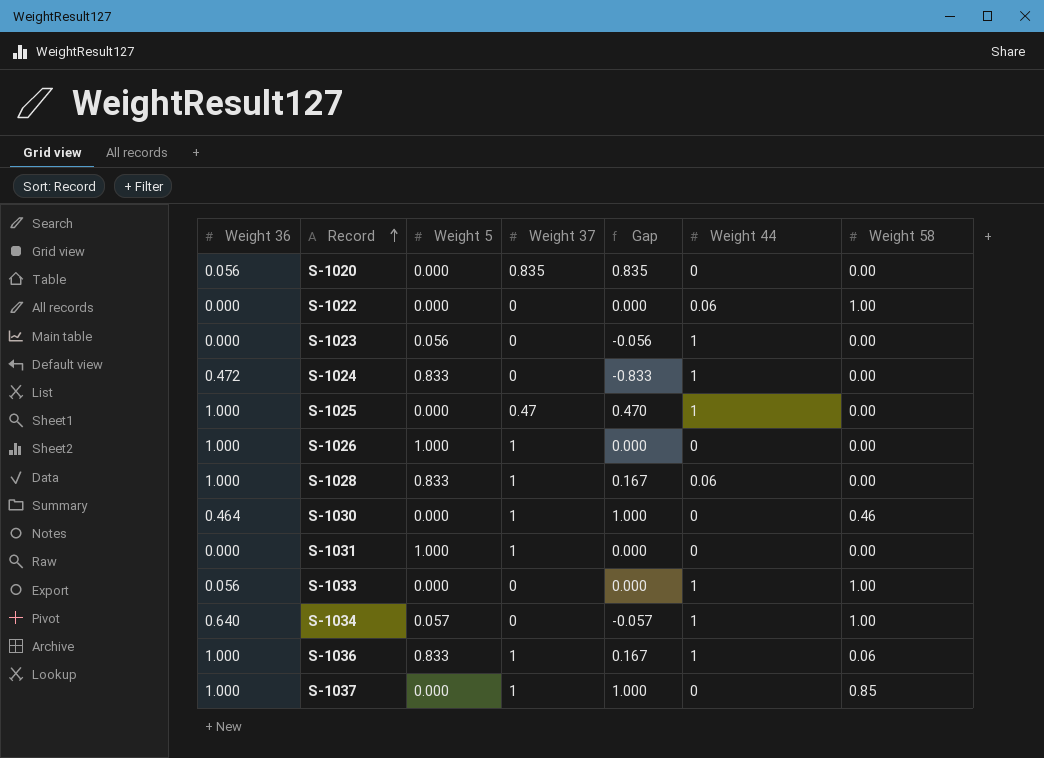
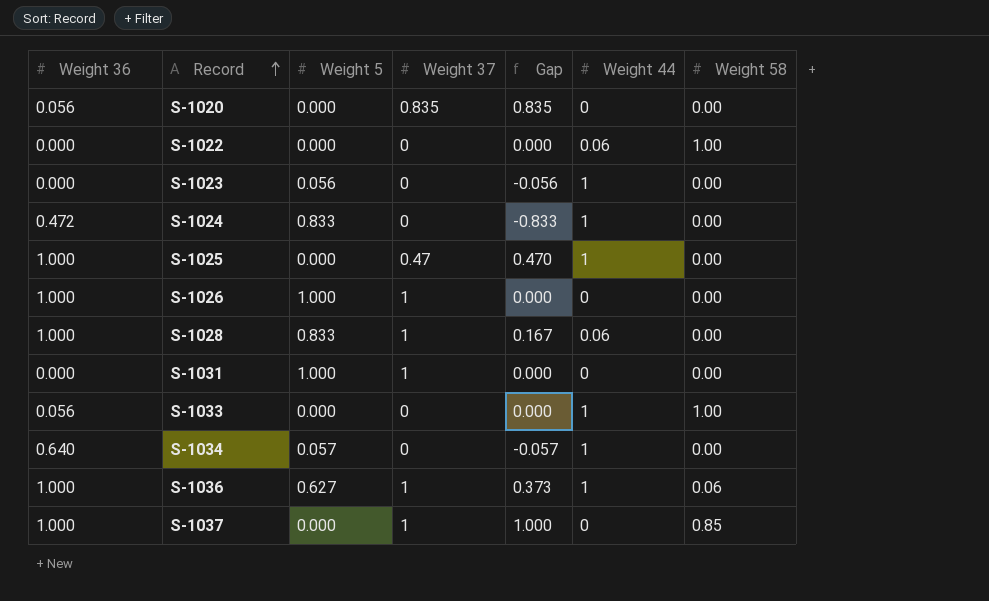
row S-1030: 0.464 | 0.000 | 1 | 1.000 | 0 | 0.46 -> none
S-1034 | Weight 58: 1.00 -> 0.00
S-1036 | Weight 5: 0.833 -> 0.627
S-1036 | Gap: 0.167 -> 0.373

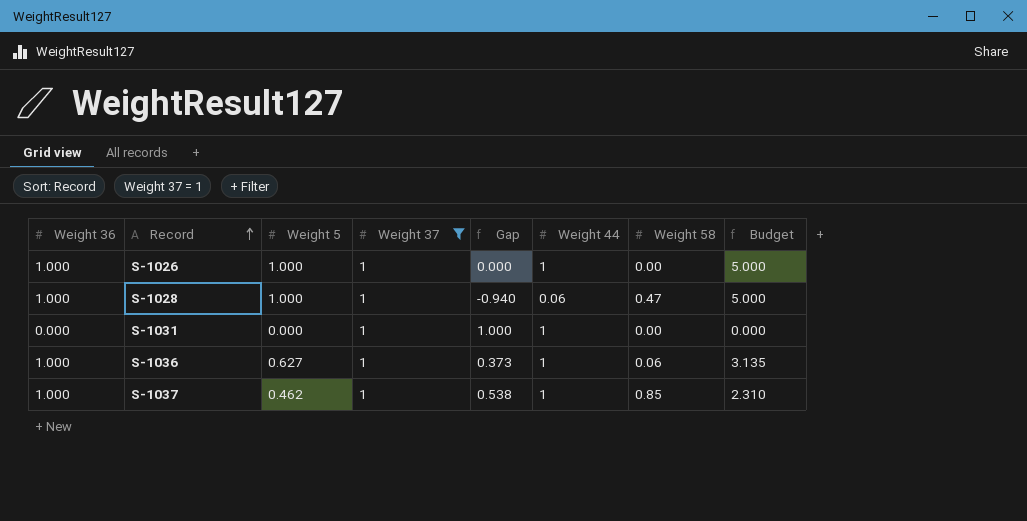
filter: none -> Weight 37 = 1
column Gap | formula: [Weight 37] - [Weight 5] -> [Weight 44] - [Weight 5]
column Budget | formula: none -> [Weight 5] * 5
S-1026 | Weight 44: 0 -> 1
S-1028 | Weight 5: 0.833 -> 1.000
S-1028 | Weight 58: 0.00 -> 0.47
S-1031 | Weight 5: 1.000 -> 0.000
S-1031 | Weight 44: 0 -> 1
S-1037 | Weight 5: 0.000 -> 0.462
S-1037 | Weight 44: 0 -> 1

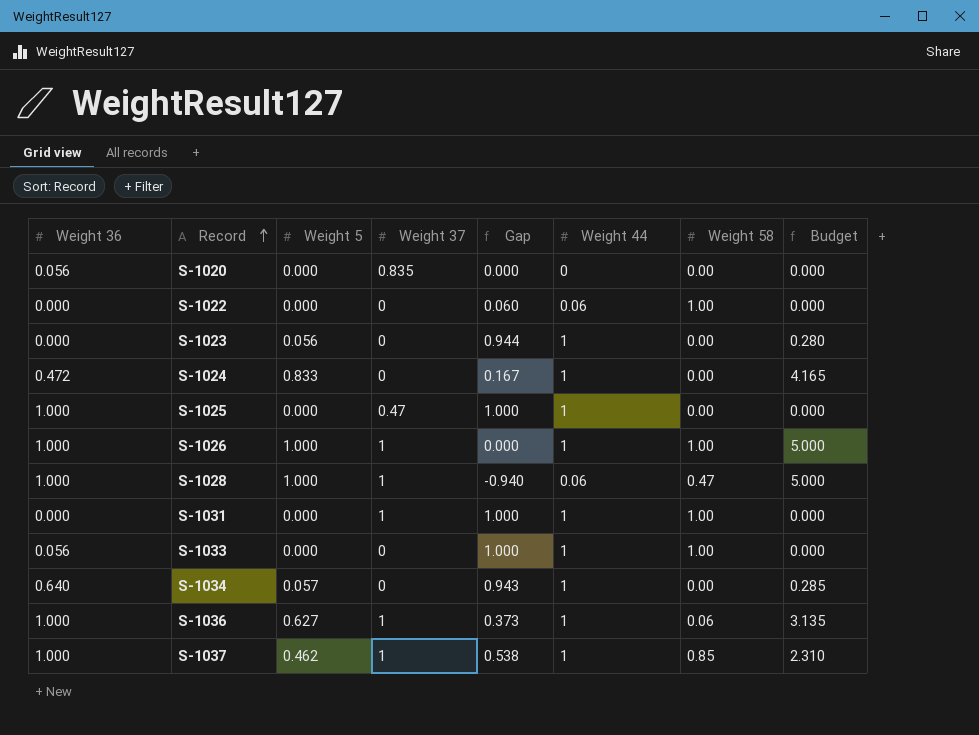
filter: Weight 37 = 1 -> none
S-1026 | Weight 58: 0.00 -> 1.00
S-1031 | Weight 58: 0.00 -> 1.00

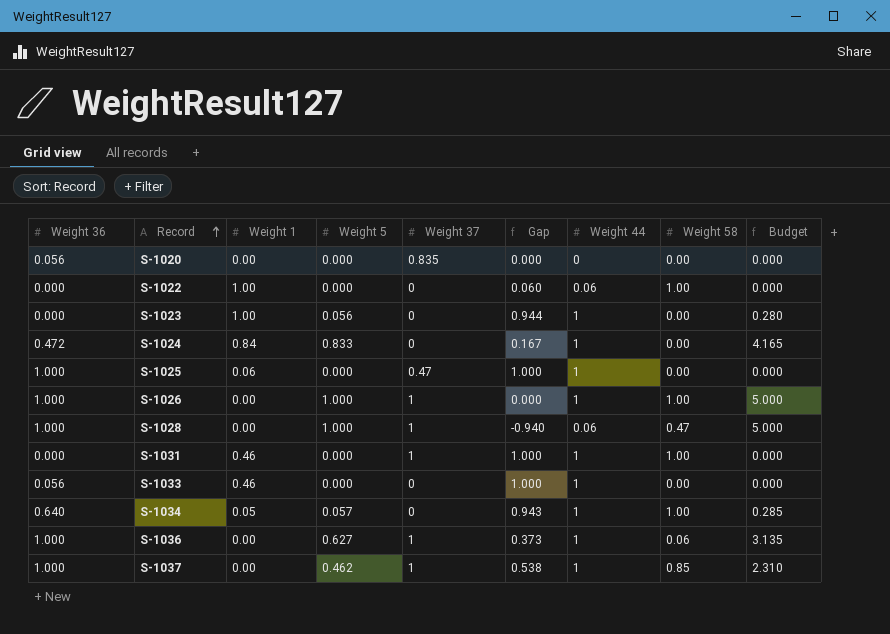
column Weight 1 | position: none -> 3
S-1033 | Weight 58: 1.00 -> 0.00
S-1034 | Weight 58: 0.00 -> 1.00

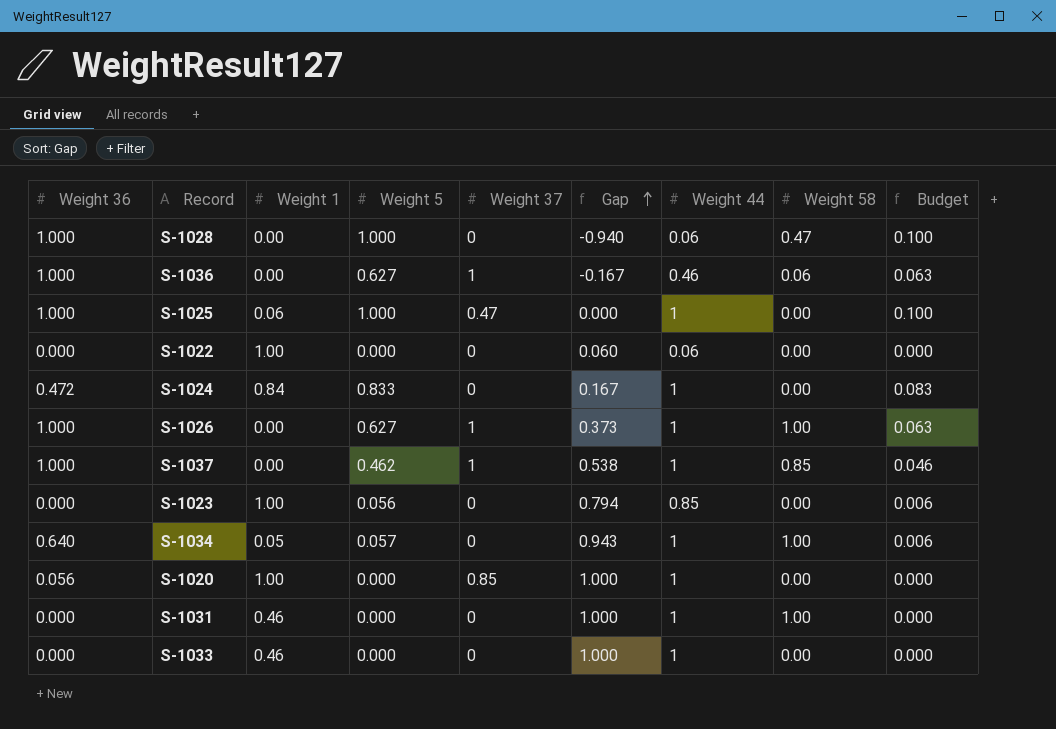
row order: Record ascending -> Gap ascending
column Budget | formula: [Weight 5] * 5 -> [Weight 5] * 0.1
S-1028 | Weight 37: 1 -> 0
S-1036 | Gap: 0.373 -> -0.167
S-1036 | Weight 44: 1 -> 0.46
S-1025 | Weight 5: 0.000 -> 1.000
S-1025 | Gap: 1.000 -> 0.000
S-1022 | Weight 58: 1.00 -> 0.00
S-1026 | Weight 5: 1.000 -> 0.627
S-1026 | Gap: 0.000 -> 0.373
S-1023 | Gap: 0.944 -> 0.794
S-1023 | Weight 44: 1 -> 0.85
S-1020 | Weight 1: 0.00 -> 1.00
S-1020 | Weight 37: 0.835 -> 0.85
S-1020 | Gap: 0.000 -> 1.000
S-1020 | Weight 44: 0 -> 1
S-1031 | Weight 37: 1 -> 0
S-1033 | Weight 36: 0.056 -> 0.000

